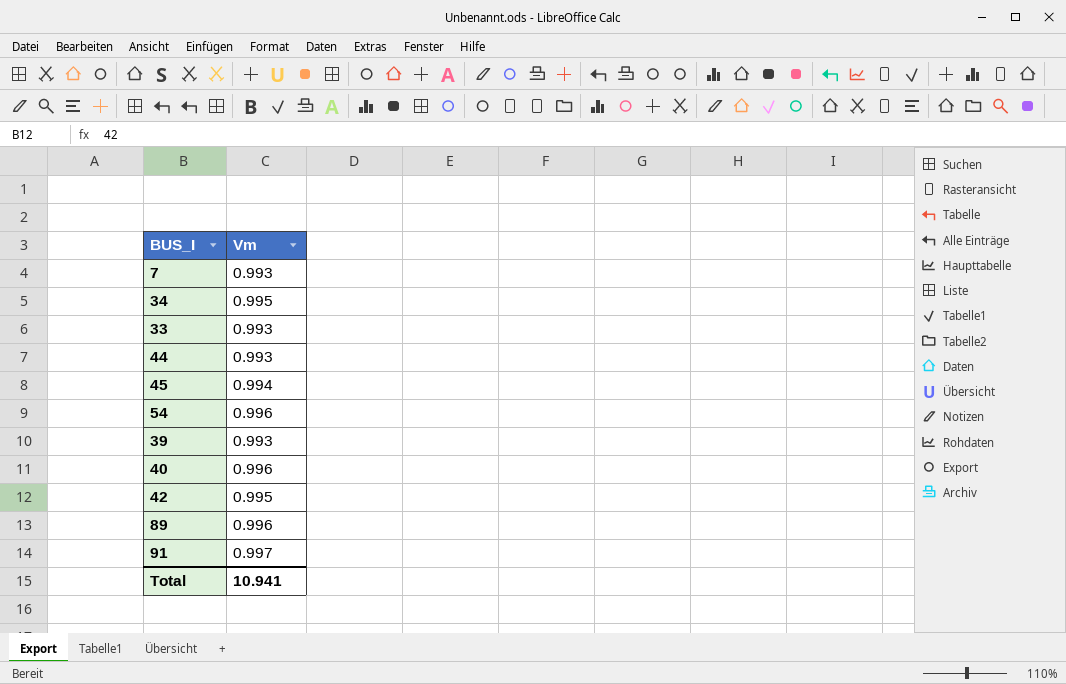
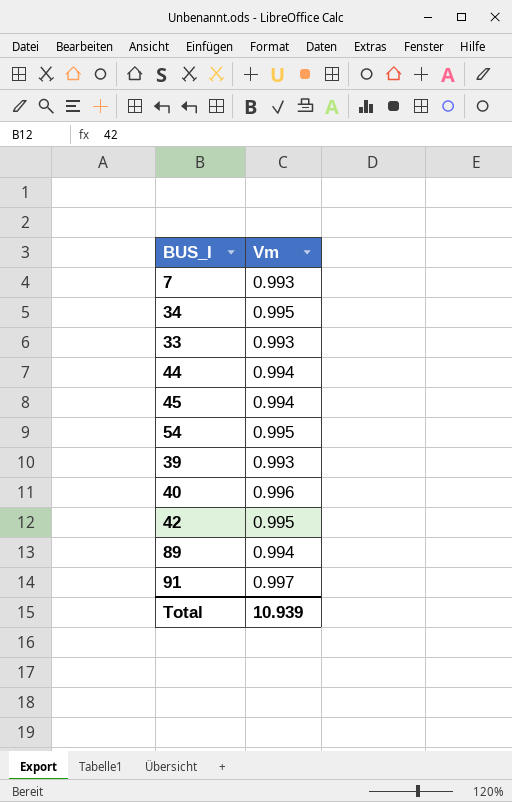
44 | Vm: 0.993 -> 0.994
54 | Vm: 0.996 -> 0.995
89 | Vm: 0.996 -> 0.994
Total | Vm: 10.941 -> 10.939

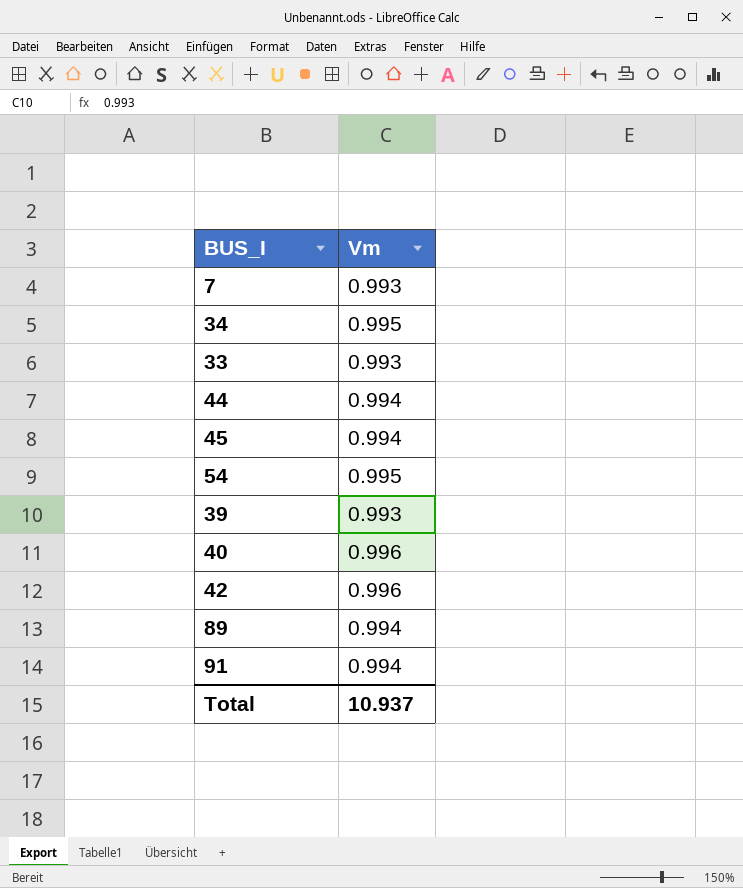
42 | Vm: 0.995 -> 0.996
91 | Vm: 0.997 -> 0.994
Total | Vm: 10.939 -> 10.937

